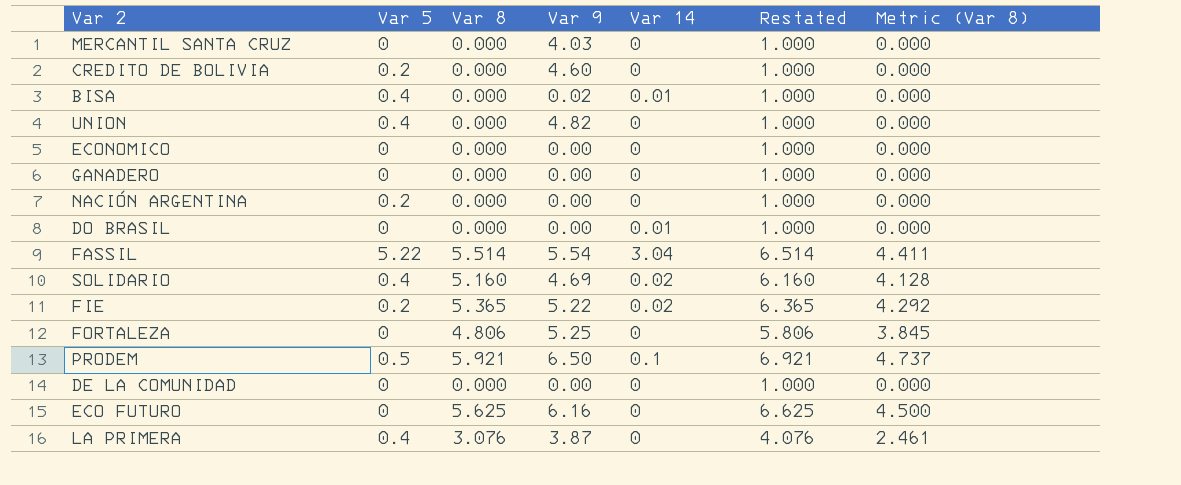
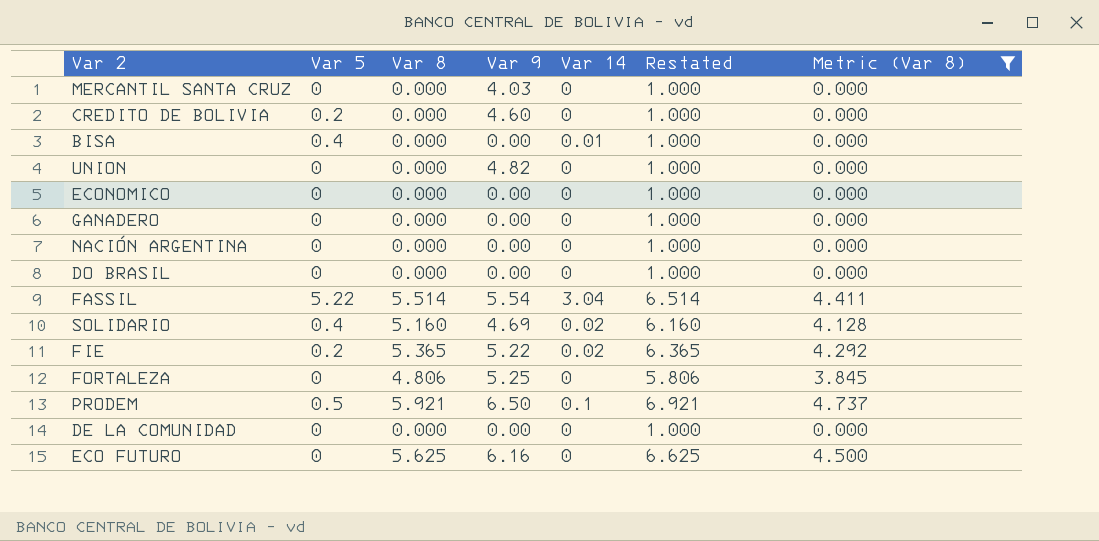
filter: none -> Metric (Var 8) != 2.461
BISA | Var 9: 0.02 -> 0.00
UNION | Var 5: 0.4 -> 0
NACIÓN ARGENTINA | Var 5: 0.2 -> 0
DO BRASIL | Var 14: 0.01 -> 0

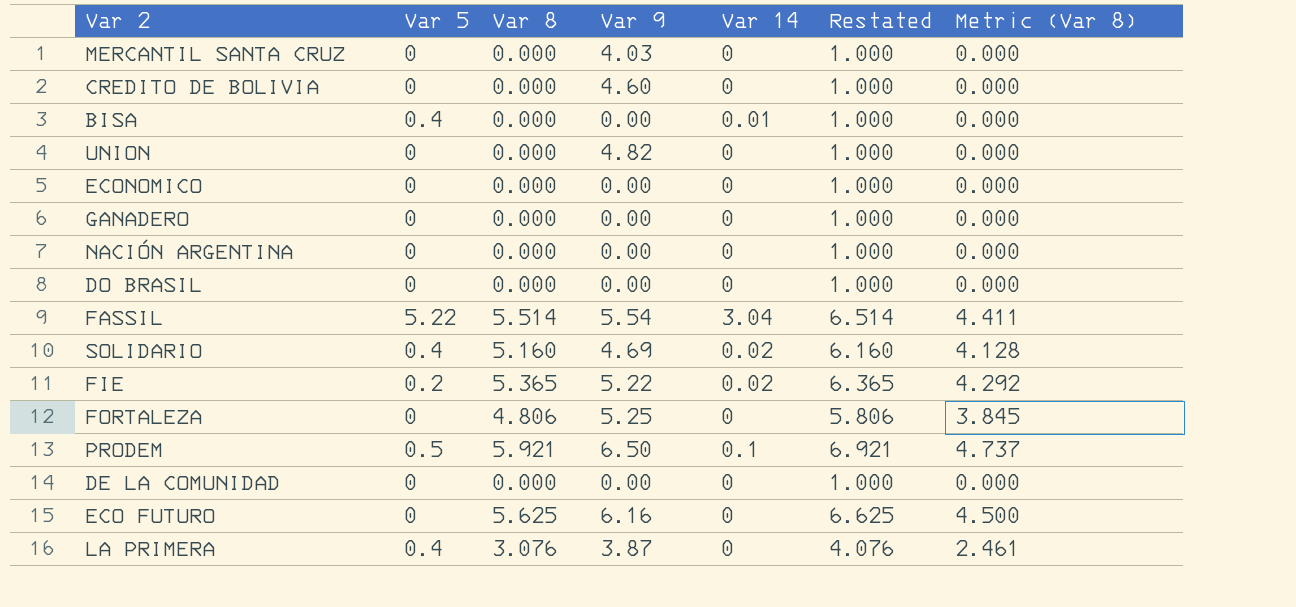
filter: Metric (Var 8) != 2.461 -> none
CREDITO DE BOLIVIA | Var 5: 0.2 -> 0

